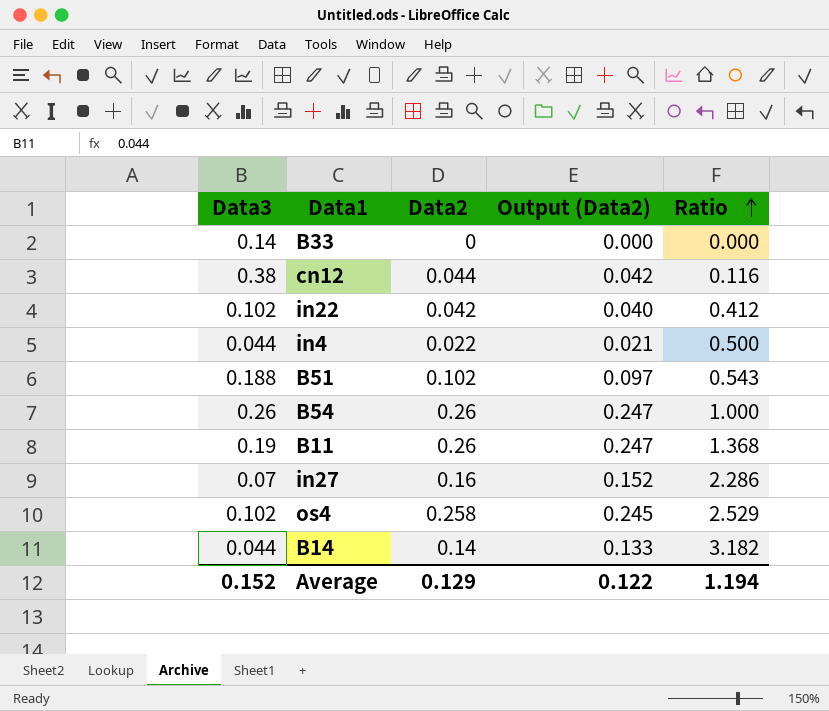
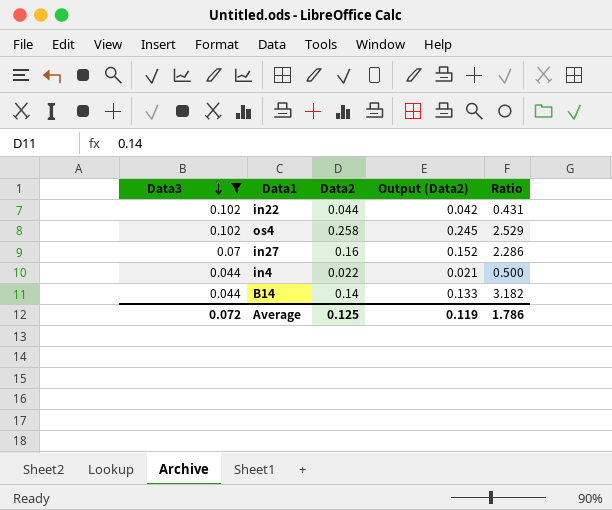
filter: none -> Data3 <= 0.102
row order: Ratio ascending -> Data3 descending
in22 | Data2: 0.042 -> 0.044
in22 | Output (Data2): 0.040 -> 0.042
in22 | Ratio: 0.412 -> 0.431
Average | Data3: 0.152 -> 0.072
Average | Data2: 0.129 -> 0.125
Average | Output (Data2): 0.122 -> 0.119
Average | Ratio: 1.194 -> 1.786

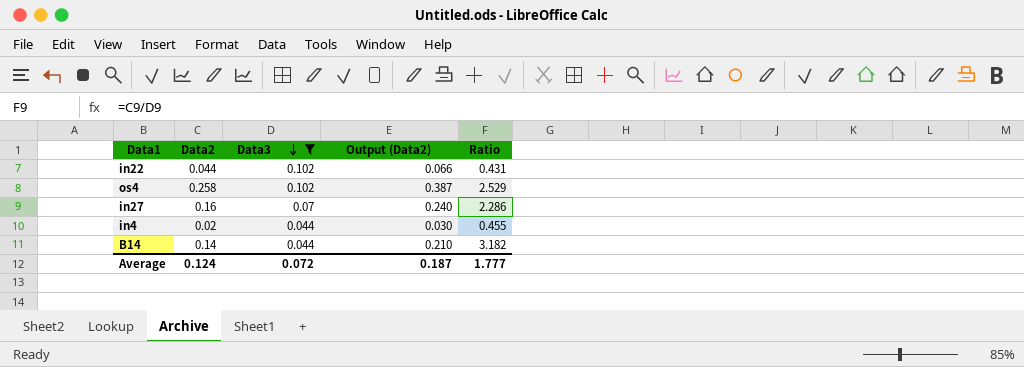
column Data3 | position: 1 -> 3
column Output (Data2) | formula: [Data2] * 0.95 -> [Data2] * 1.5
in4 | Data2: 0.022 -> 0.02
in4 | Ratio: 0.500 -> 0.455
Average | Data2: 0.125 -> 0.124
Average | Output (Data2): 0.119 -> 0.187
Average | Ratio: 1.786 -> 1.777

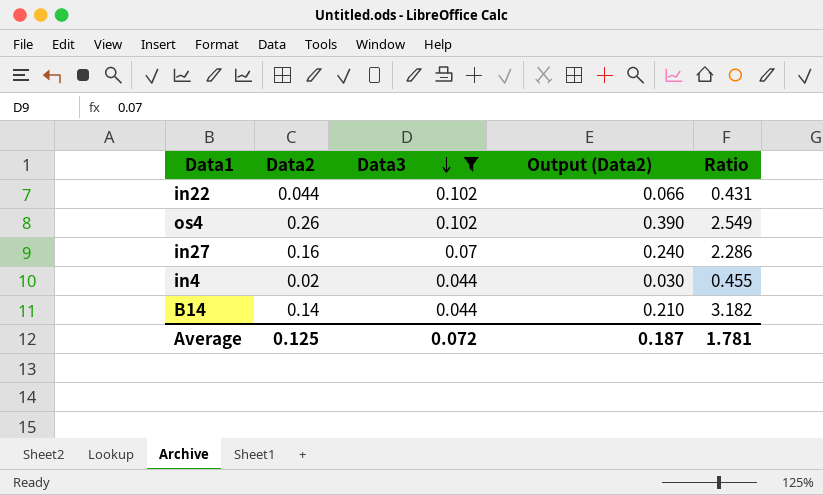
os4 | Data2: 0.258 -> 0.26
os4 | Output (Data2): 0.387 -> 0.390
os4 | Ratio: 2.529 -> 2.549
Average | Data2: 0.124 -> 0.125
Average | Ratio: 1.777 -> 1.781

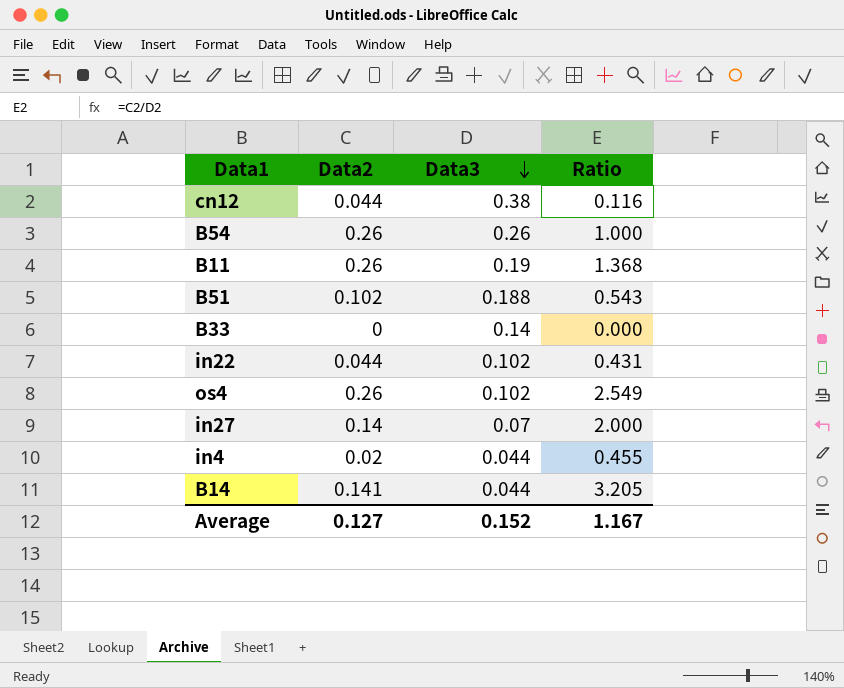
filter: Data3 <= 0.102 -> none
column Output (Data2) | formula: [Data2] * 1.5 -> none
in27 | Data2: 0.16 -> 0.14
in27 | Ratio: 2.286 -> 2.000
B14 | Data2: 0.14 -> 0.141
B14 | Ratio: 3.182 -> 3.205
Average | Data2: 0.125 -> 0.127
Average | Data3: 0.072 -> 0.152
Average | Ratio: 1.781 -> 1.167

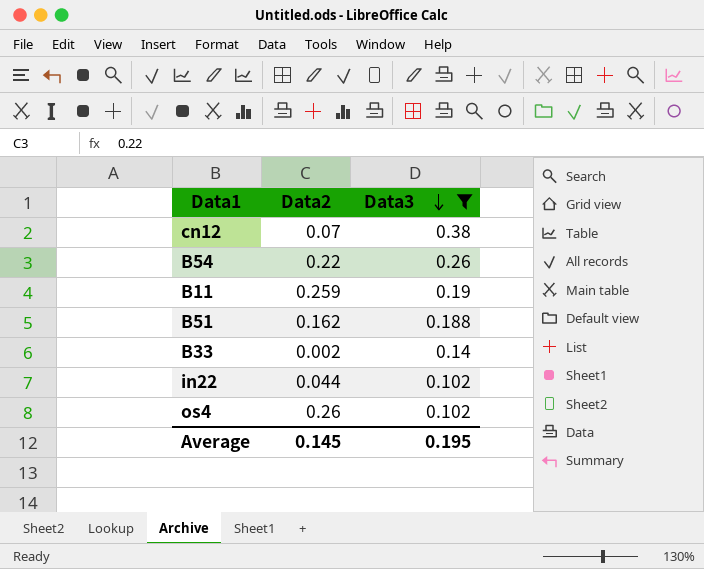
filter: none -> Data3 >= 0.102
column Ratio | formula: [Data2] / [Data3] -> none
cn12 | Data2: 0.044 -> 0.07
B54 | Data2: 0.26 -> 0.22
B11 | Data2: 0.26 -> 0.259
B51 | Data2: 0.102 -> 0.162
B33 | Data2: 0 -> 0.002
Average | Data2: 0.127 -> 0.145
Average | Data3: 0.152 -> 0.195

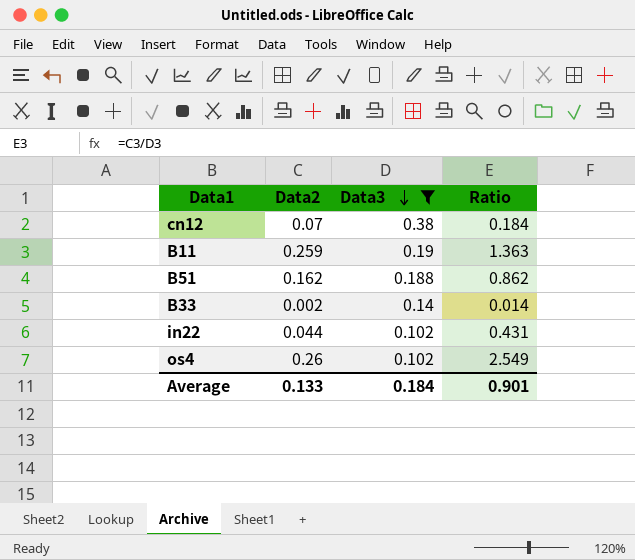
column Ratio | formula: none -> [Data2] / [Data3]
row B54: 0.22 | 0.26 -> none
Average | Data2: 0.145 -> 0.133
Average | Data3: 0.195 -> 0.184

